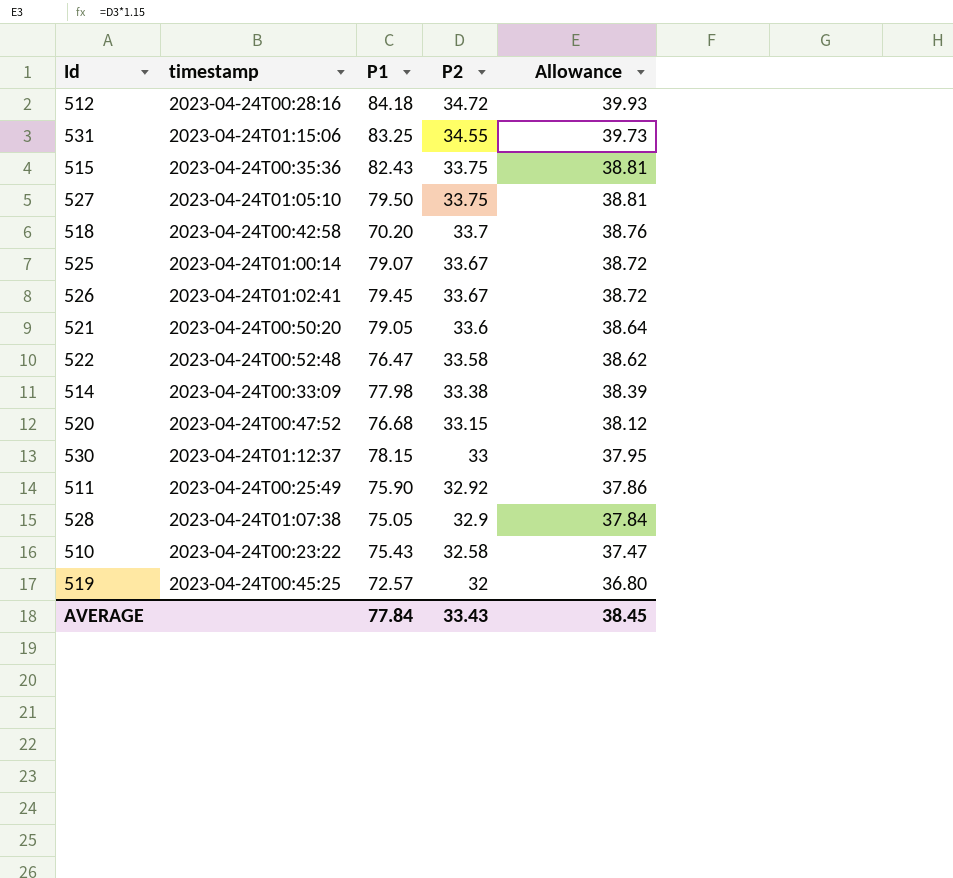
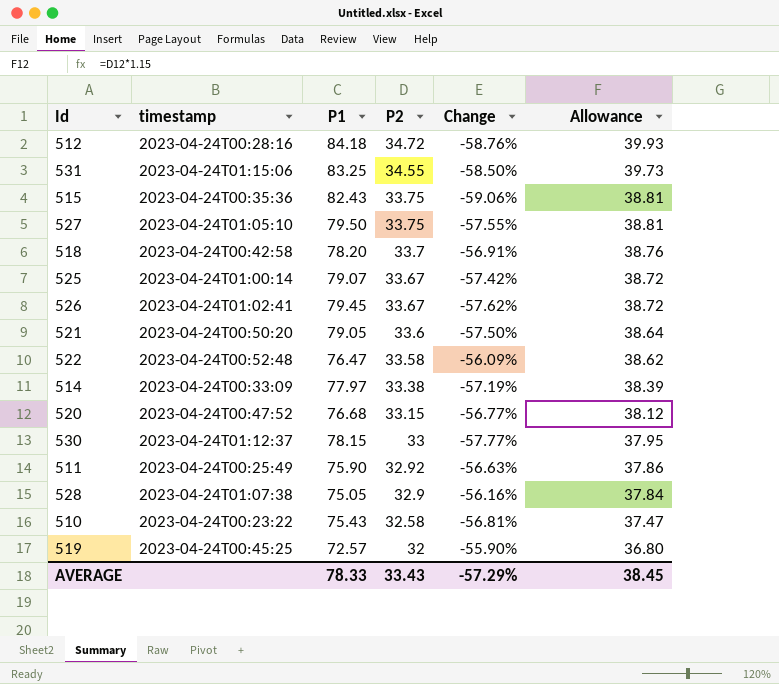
column Change | formula: none -> ([P2] - [P1]) / [P1]
518 | P1: 70.20 -> 78.20
514 | P1: 77.98 -> 77.97
AVERAGE | P1: 77.84 -> 78.33

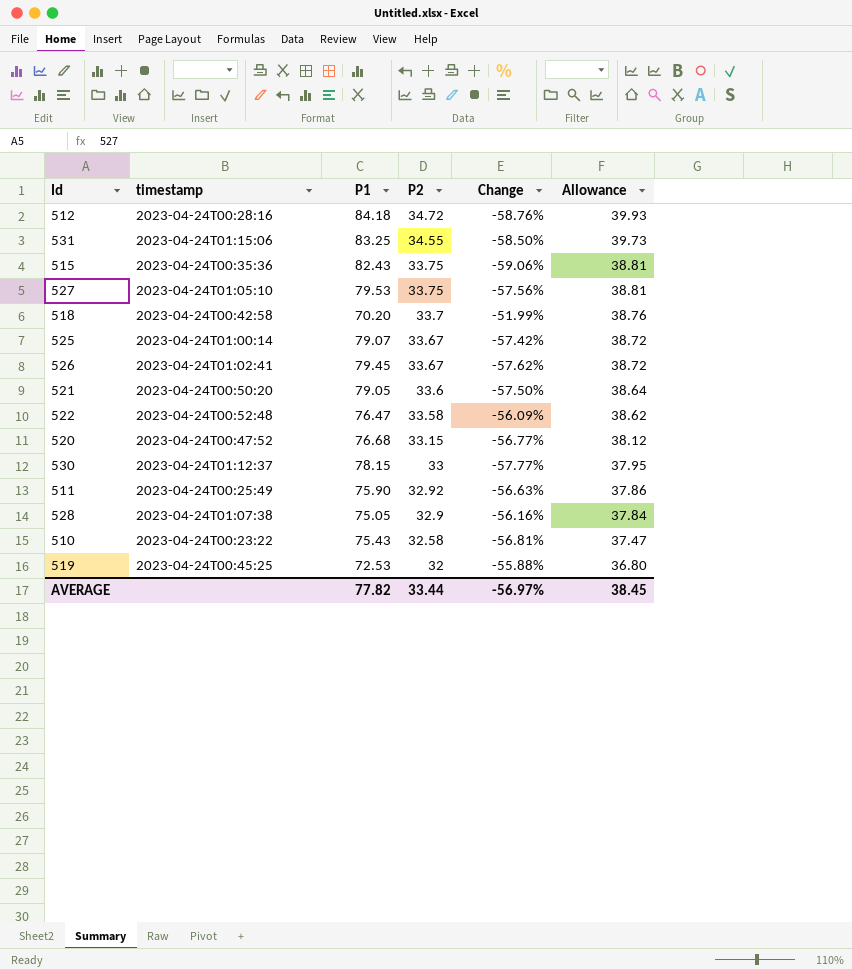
row 514: 2023-04-24T00:33:09 | 77.97 | 33.38 | -57.19% | 38.39 -> none
527 | P1: 79.50 -> 79.53
527 | Change: -57.55% -> -57.56%
518 | P1: 78.20 -> 70.20
518 | Change: -56.91% -> -51.99%
519 | P1: 72.57 -> 72.53
519 | Change: -55.90% -> -55.88%
AVERAGE | P1: 78.33 -> 77.82
AVERAGE | P2: 33.43 -> 33.44
AVERAGE | Change: -57.29% -> -56.97%

